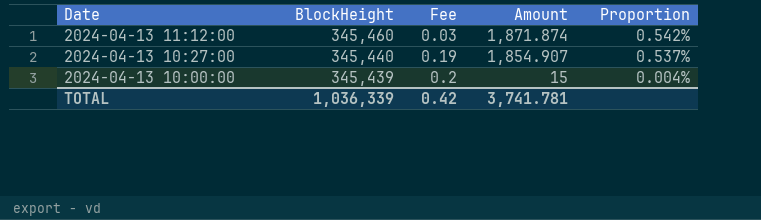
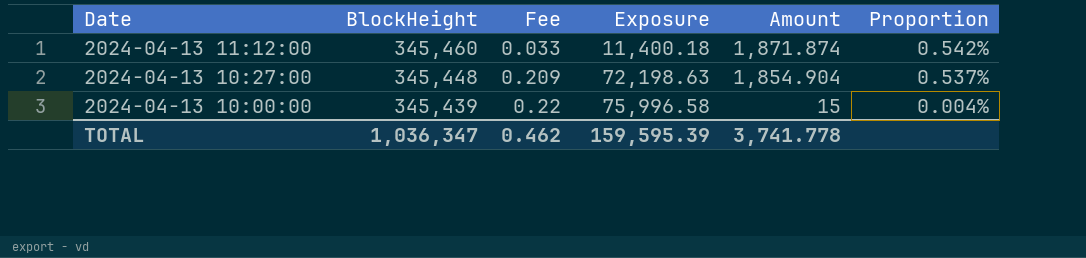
column Exposure | formula: none -> [BlockHeight] * [Fee]
2024-04-13 11:12:00 | Fee: 0.03 -> 0.033
2024-04-13 10:27:00 | BlockHeight: 345,440 -> 345,448
2024-04-13 10:27:00 | Fee: 0.19 -> 0.209
2024-04-13 10:27:00 | Amount: 1,854.907 -> 1,854.904
2024-04-13 10:00:00 | Fee: 0.2 -> 0.22
TOTAL | BlockHeight: 1,036,339 -> 1,036,347
TOTAL | Fee: 0.42 -> 0.462
TOTAL | Amount: 3,741.781 -> 3,741.778

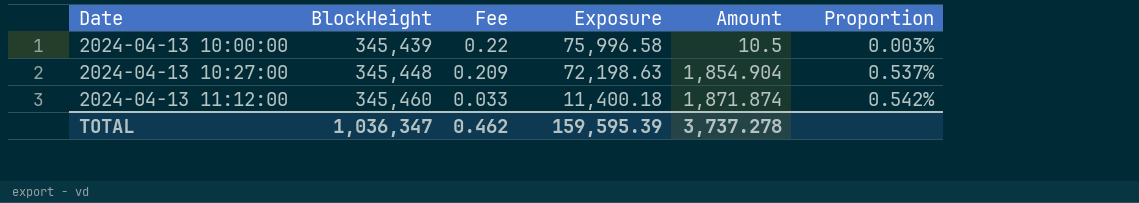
row order: Date descending -> Date ascending
2024-04-13 10:00:00 | Amount: 15 -> 10.5
2024-04-13 10:00:00 | Proportion: 0.004% -> 0.003%
TOTAL | Amount: 3,741.778 -> 3,737.278

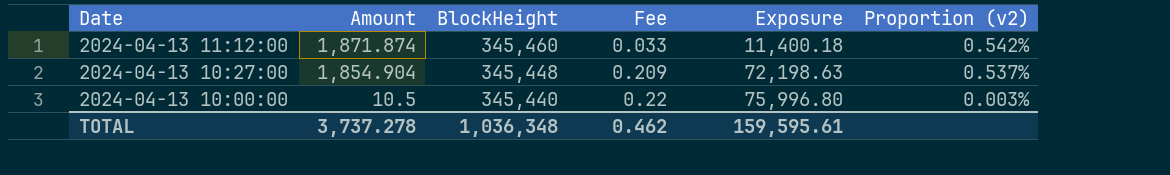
row order: Date ascending -> Date descending
column Amount | position: 5 -> 2
column name: Proportion -> Proportion (v2)
2024-04-13 10:00:00 | BlockHeight: 345,439 -> 345,440
2024-04-13 10:00:00 | Exposure: 75,996.58 -> 75,996.80
TOTAL | BlockHeight: 1,036,347 -> 1,036,348
TOTAL | Exposure: 159,595.39 -> 159,595.61

